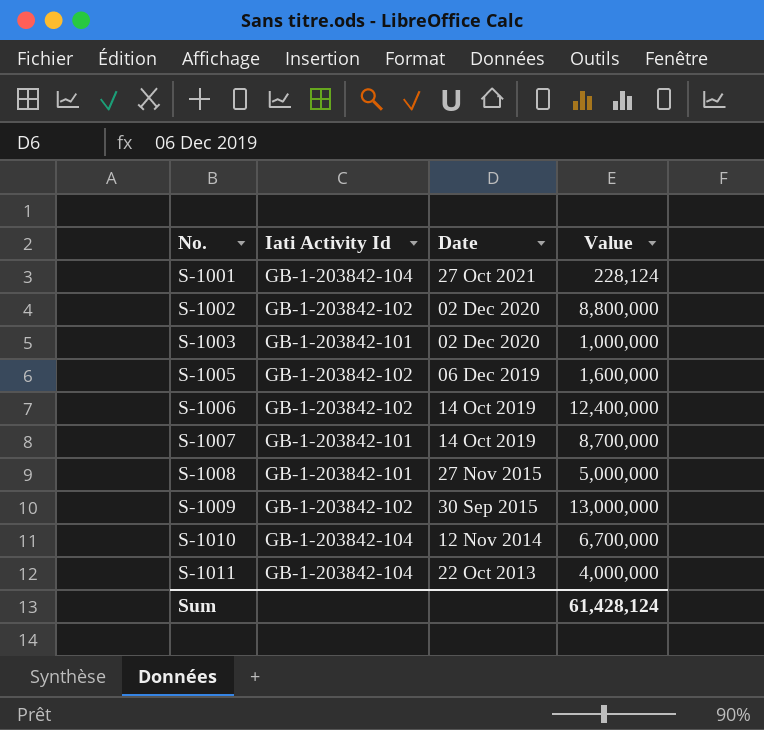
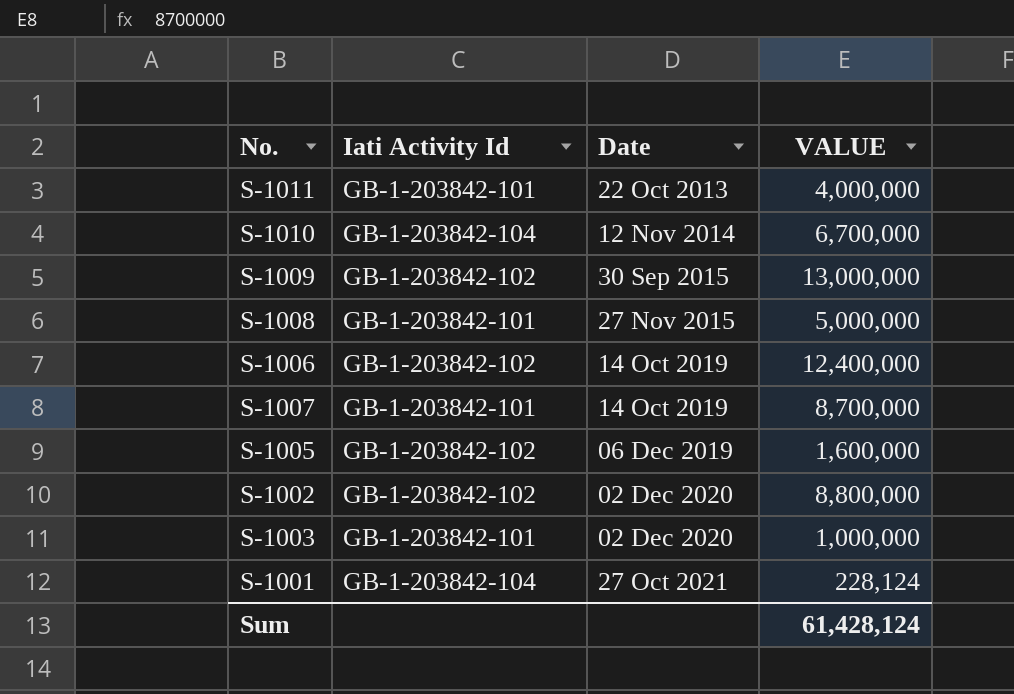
row order: No. ascending -> Date ascending
column name: Value -> VALUE
S-1011 | Iati Activity Id: GB-1-203842-104 -> GB-1-203842-101

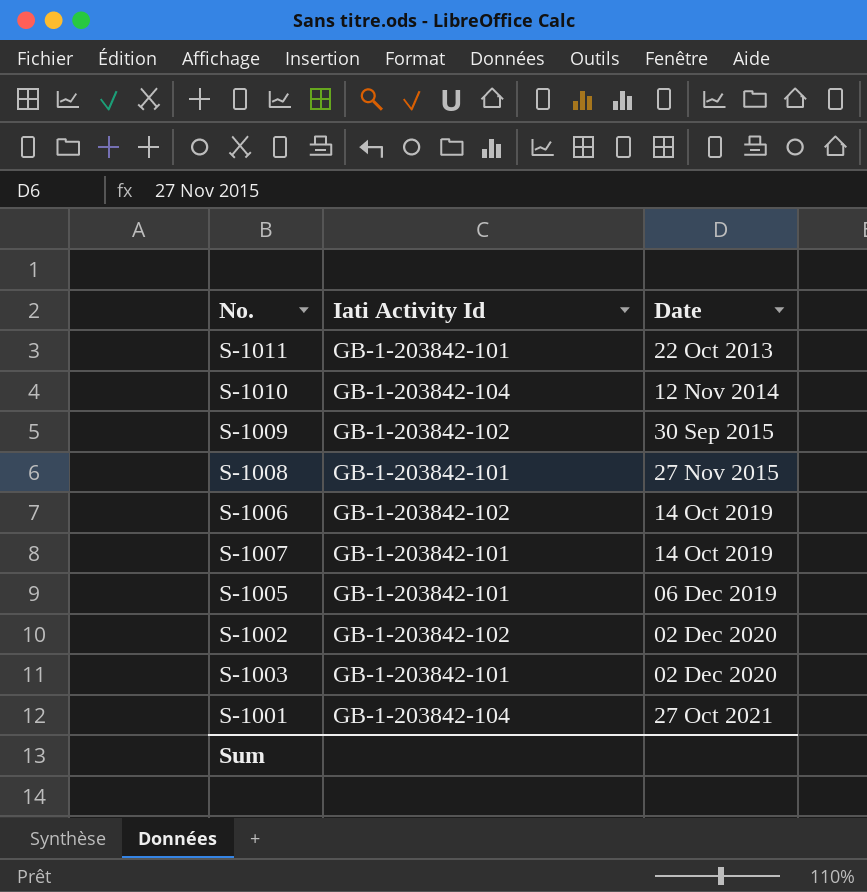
column VALUE | position: 4 -> none
S-1005 | Iati Activity Id: GB-1-203842-102 -> GB-1-203842-101

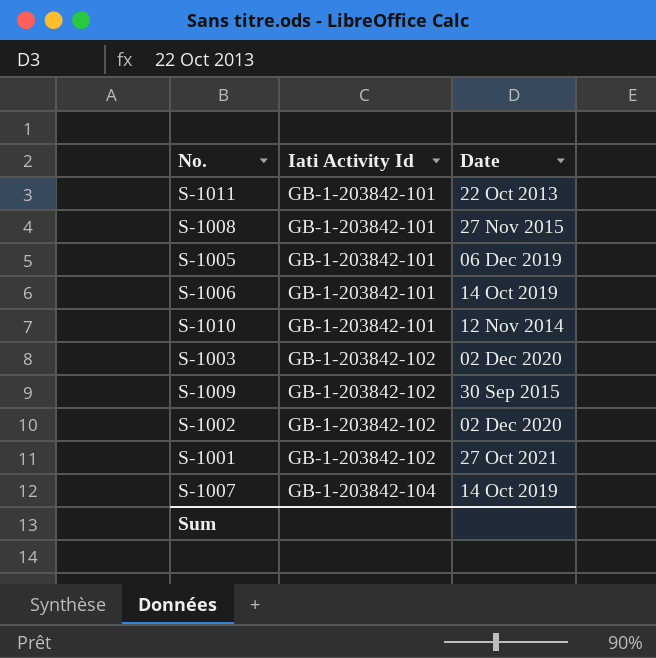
row order: Date ascending -> Iati Activity Id ascending
S-1006 | Iati Activity Id: GB-1-203842-102 -> GB-1-203842-101
S-1010 | Iati Activity Id: GB-1-203842-104 -> GB-1-203842-101
S-1003 | Iati Activity Id: GB-1-203842-101 -> GB-1-203842-102
S-1001 | Iati Activity Id: GB-1-203842-104 -> GB-1-203842-102
S-1007 | Iati Activity Id: GB-1-203842-101 -> GB-1-203842-104

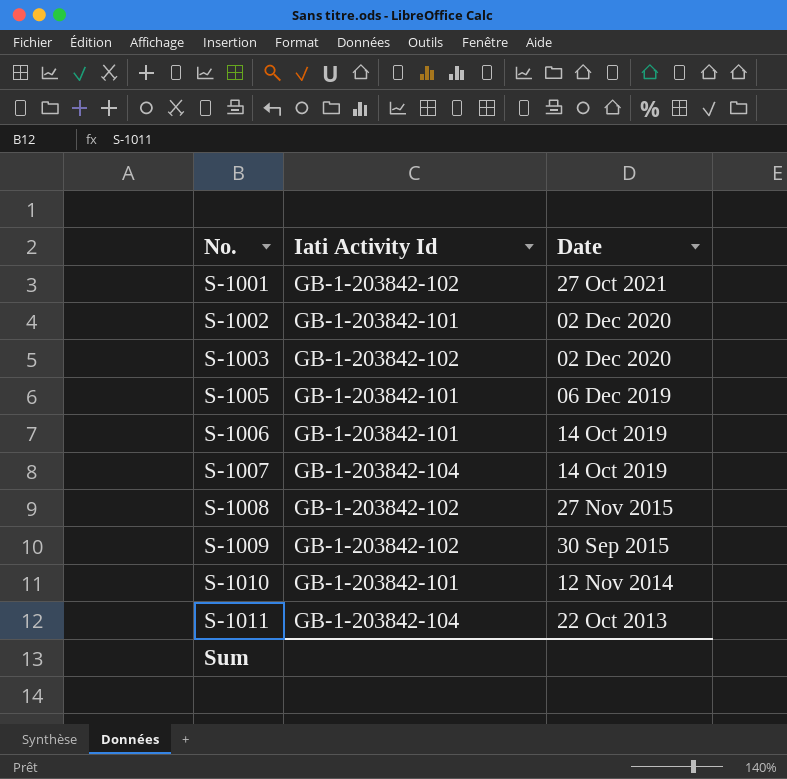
row order: Iati Activity Id ascending -> No. ascending
S-1002 | Iati Activity Id: GB-1-203842-102 -> GB-1-203842-101
S-1008 | Iati Activity Id: GB-1-203842-101 -> GB-1-203842-102
S-1011 | Iati Activity Id: GB-1-203842-101 -> GB-1-203842-104

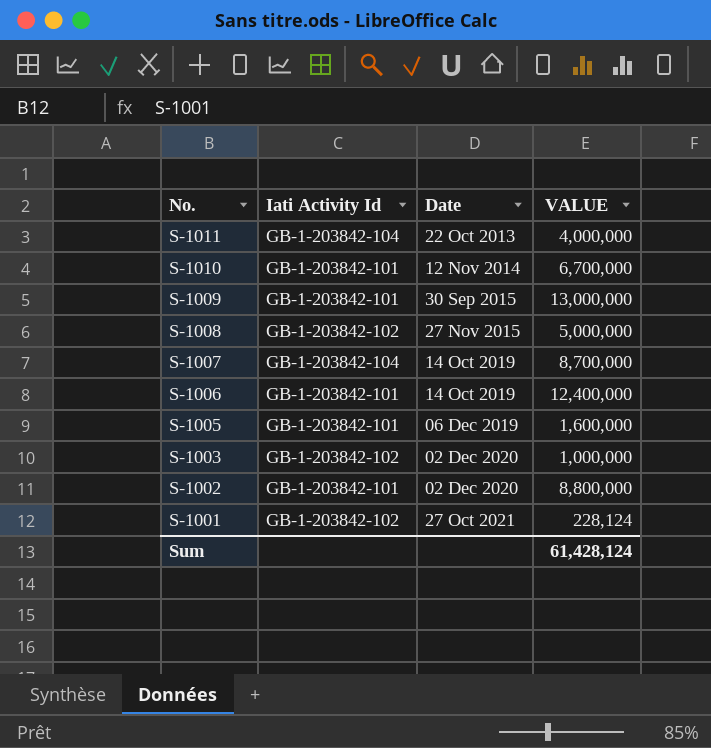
row order: No. ascending -> No. descending
column VALUE | position: none -> 4
S-1009 | Iati Activity Id: GB-1-203842-102 -> GB-1-203842-101

